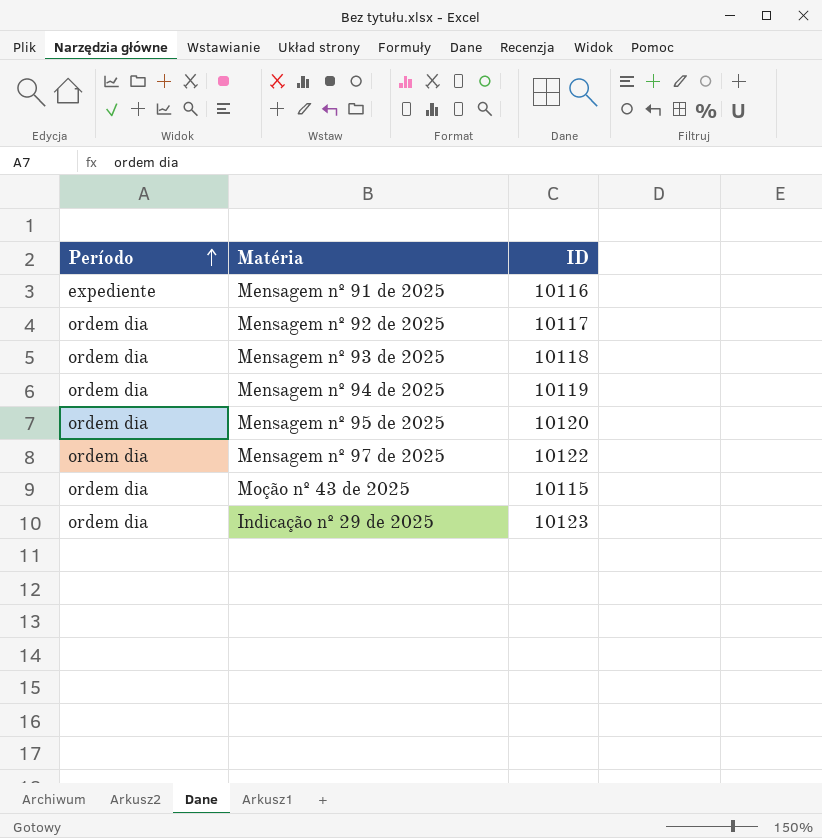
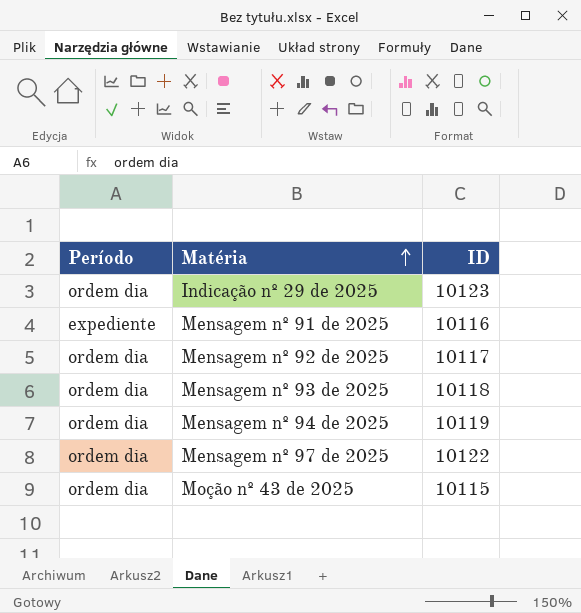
row order: Período ascending -> Matéria ascending
row Mensagem nº 95 de 2025: ordem dia | 10120 -> none

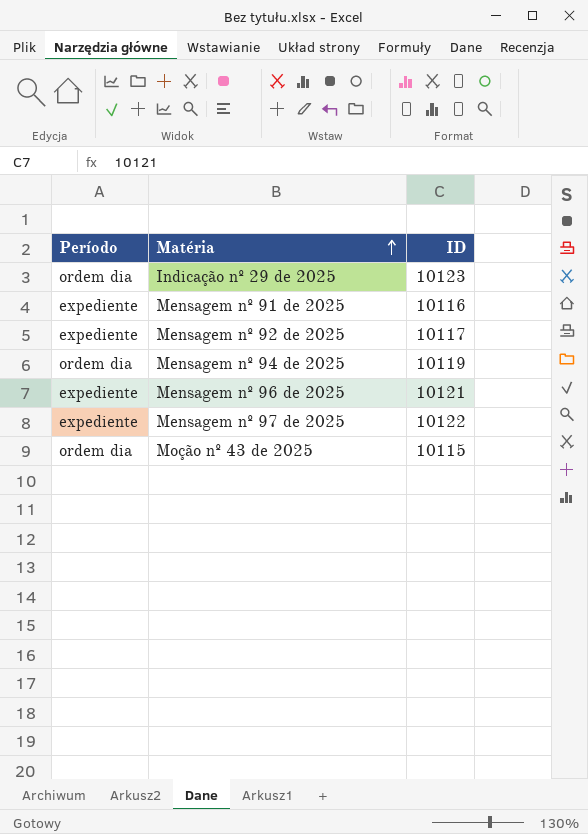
row Mensagem nº 93 de 2025: ordem dia | 10118 -> none
Mensagem nº 92 de 2025 | Período: ordem dia -> expediente
row Mensagem nº 96 de 2025: none -> expediente | 10121
Mensagem nº 97 de 2025 | Período: ordem dia -> expediente

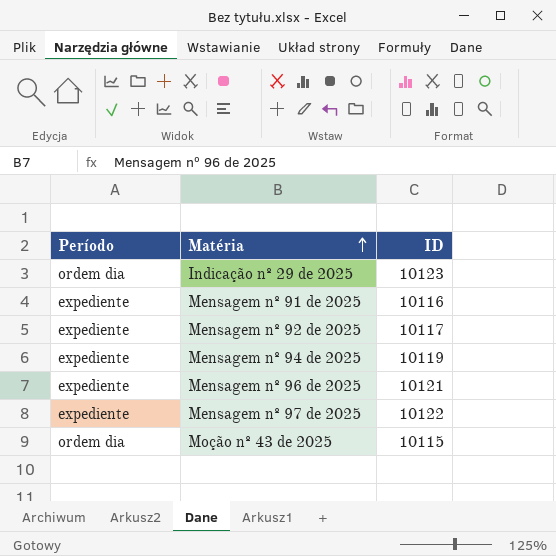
Mensagem nº 94 de 2025 | Período: ordem dia -> expediente

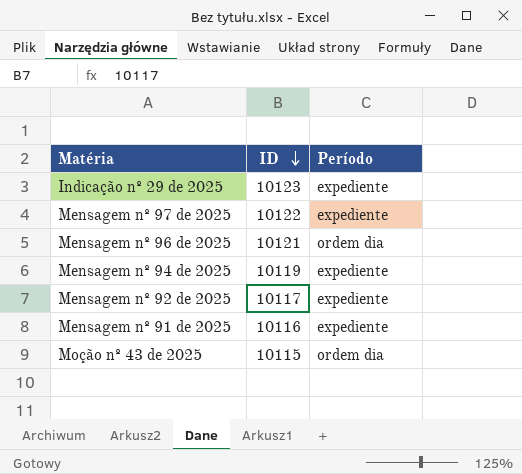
row order: Matéria ascending -> ID descending
column Período | position: 1 -> 3
Indicação nº 29 de 2025 | Período: ordem dia -> expediente
Mensagem nº 96 de 2025 | Período: expediente -> ordem dia

